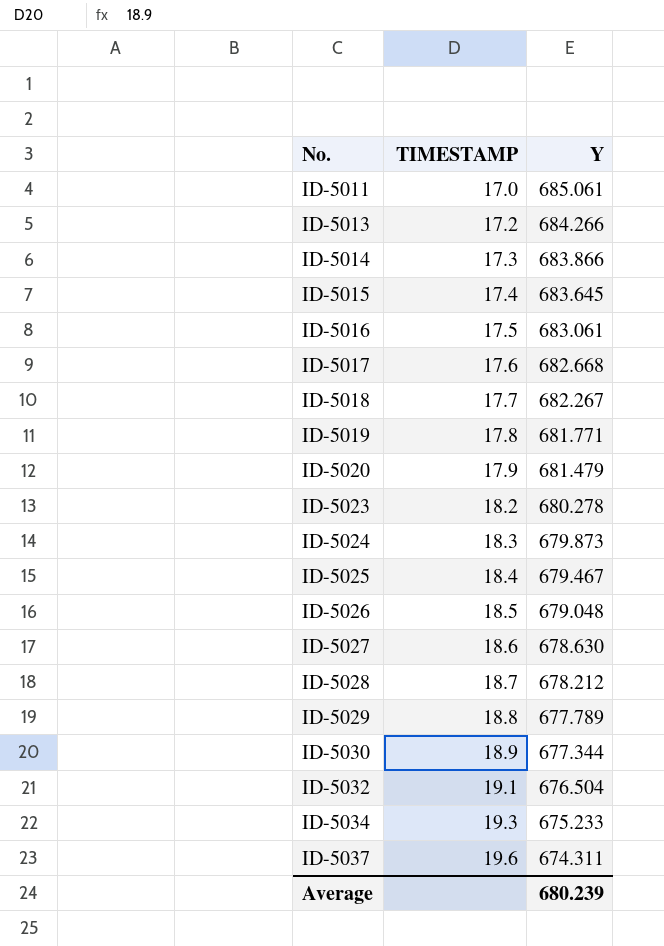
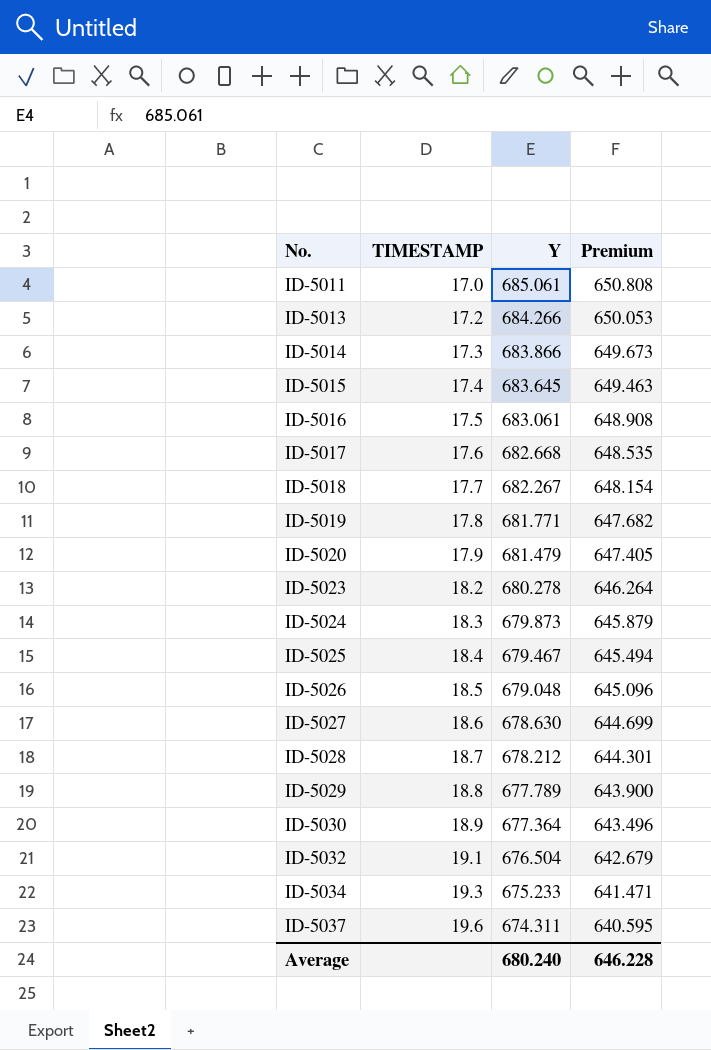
column Premium | formula: none -> [Y] * 0.95
ID-5030 | Y: 677.344 -> 677.364
Average | Y: 680.239 -> 680.240

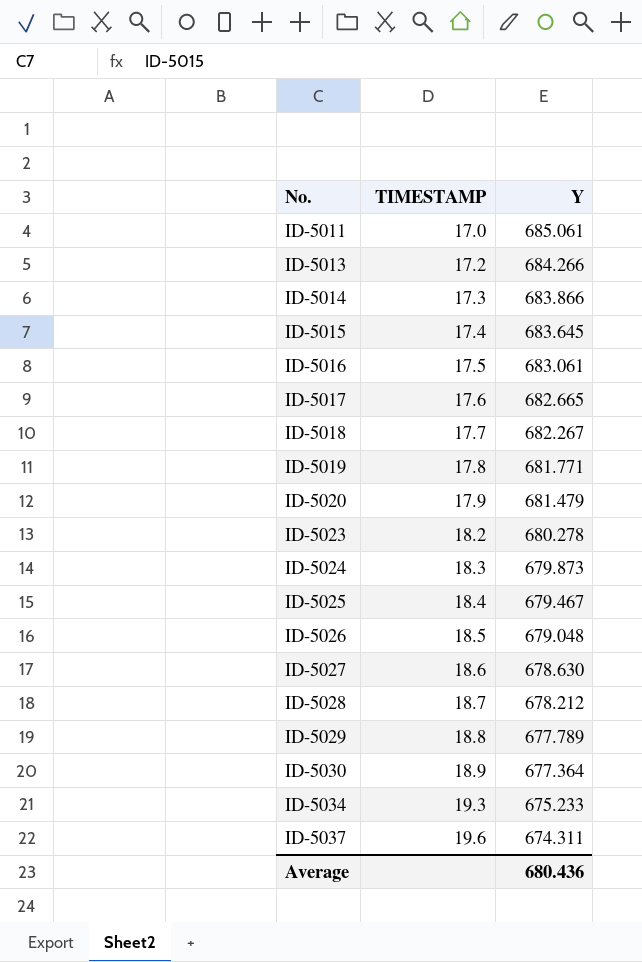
column Premium | formula: [Y] * 0.95 -> none
row ID-5032: 19.1 | 676.504 | 642.679 -> none
ID-5017 | Y: 682.668 -> 682.665
Average | Y: 680.240 -> 680.436

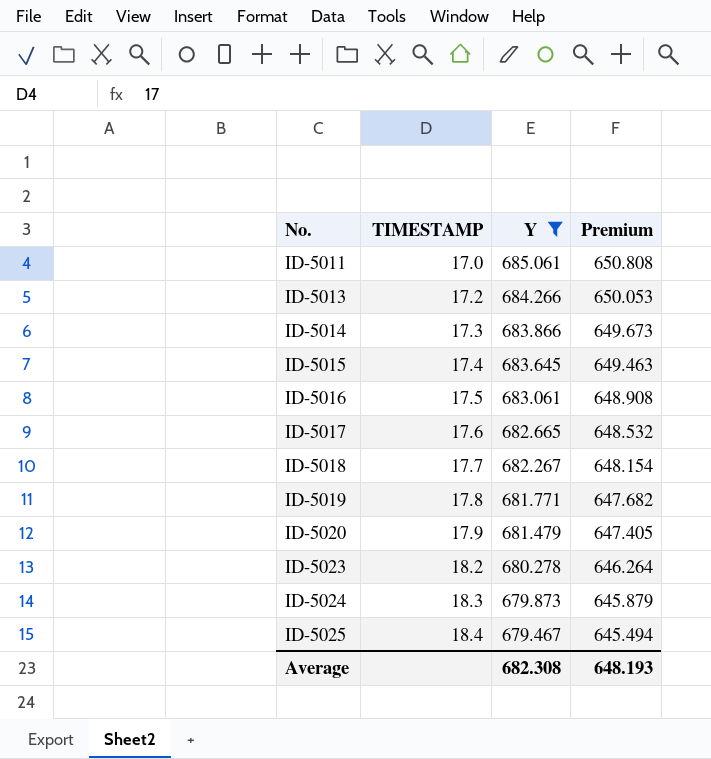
filter: none -> Y >= 679.467
column Premium | formula: none -> [Y] * 0.95
Average | Y: 680.436 -> 682.308

